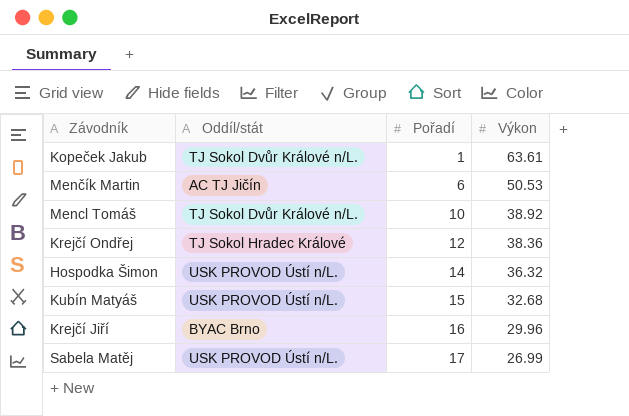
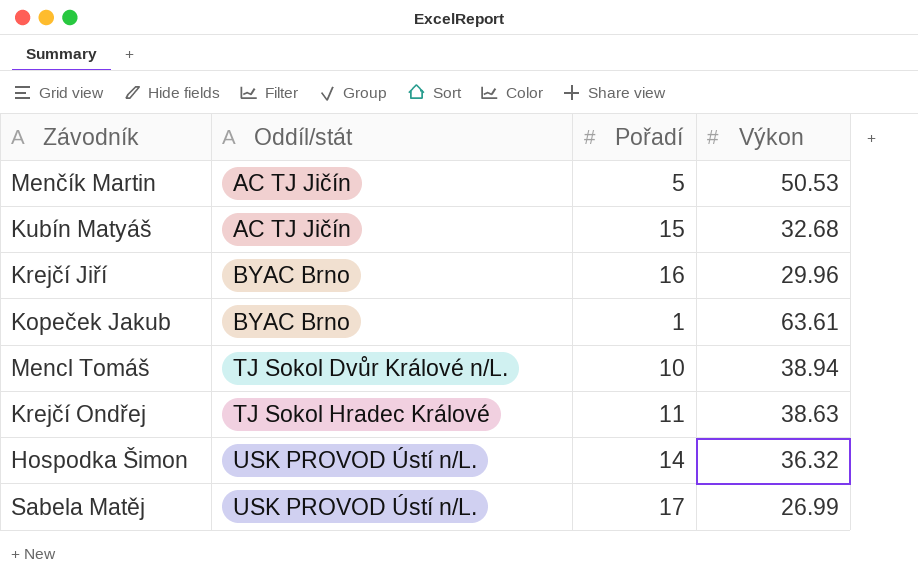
row order: Pořadí ascending -> Oddíl/stát ascending
Menčík Martin | Pořadí: 6 -> 5
Kubín Matyáš | Oddíl/stát: USK PROVOD Ústí n/L. -> AC TJ Jičín
Kopeček Jakub | Oddíl/stát: TJ Sokol Dvůr Králové n/L. -> BYAC Brno
Mencl Tomáš | Výkon: 38.92 -> 38.94
Krejčí Ondřej | Pořadí: 12 -> 11
Krejčí Ondřej | Výkon: 38.36 -> 38.63

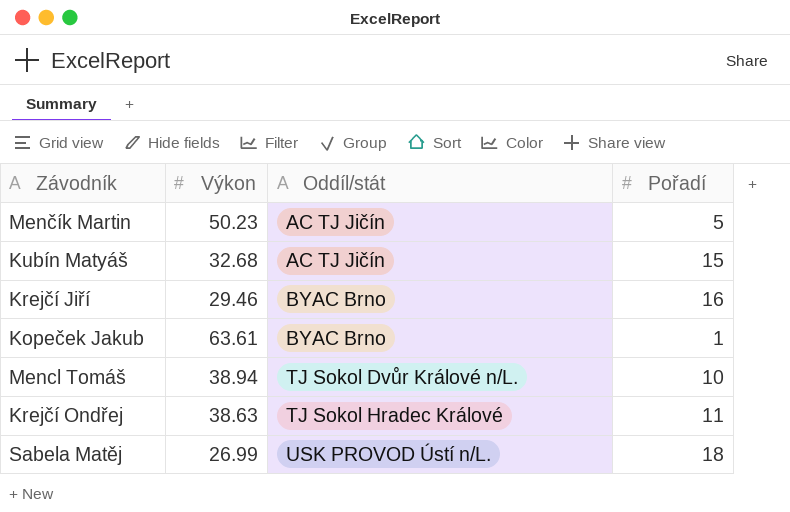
column Výkon | position: 4 -> 2
row Hospodka Šimon: USK PROVOD Ústí n/L. | 14 | 36.32 -> none
Menčík Martin | Výkon: 50.53 -> 50.23
Krejčí Jiří | Výkon: 29.96 -> 29.46
Sabela Matěj | Pořadí: 17 -> 18

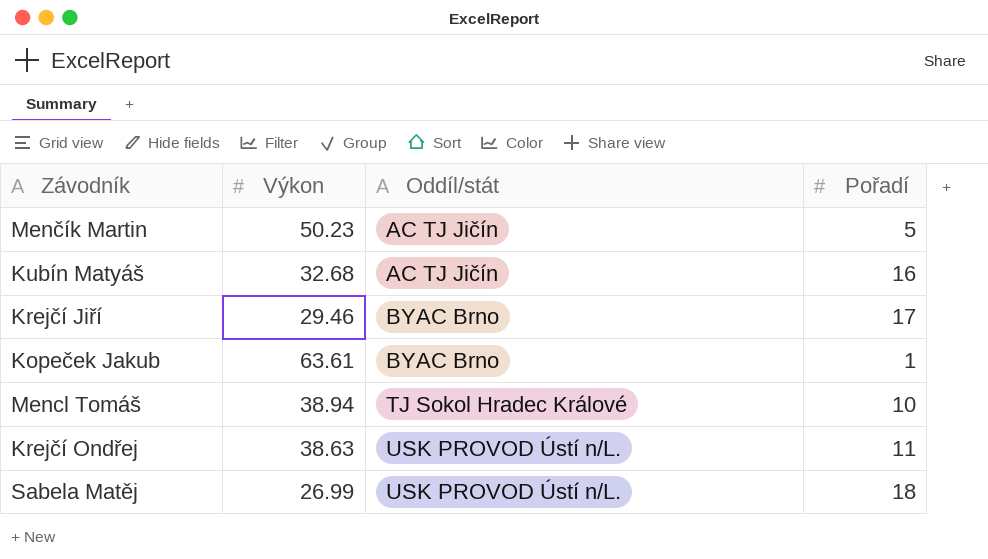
Kubín Matyáš | Pořadí: 15 -> 16
Krejčí Jiří | Pořadí: 16 -> 17
Mencl Tomáš | Oddíl/stát: TJ Sokol Dvůr Králové n/L. -> TJ Sokol Hradec Králové
Krejčí Ondřej | Oddíl/stát: TJ Sokol Hradec Králové -> USK PROVOD Ústí n/L.

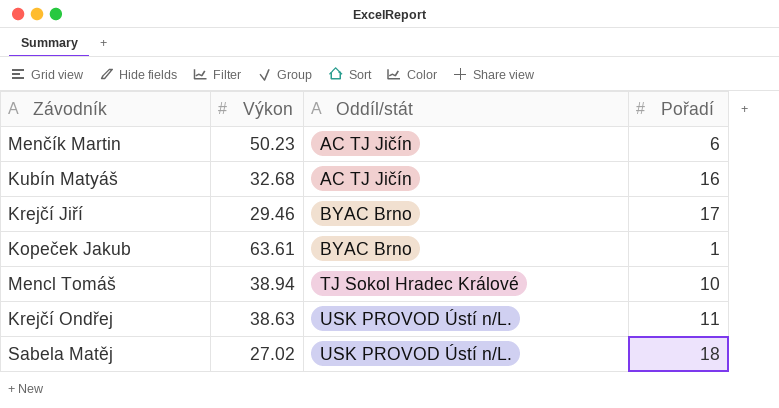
Menčík Martin | Pořadí: 5 -> 6
Sabela Matěj | Výkon: 26.99 -> 27.02

